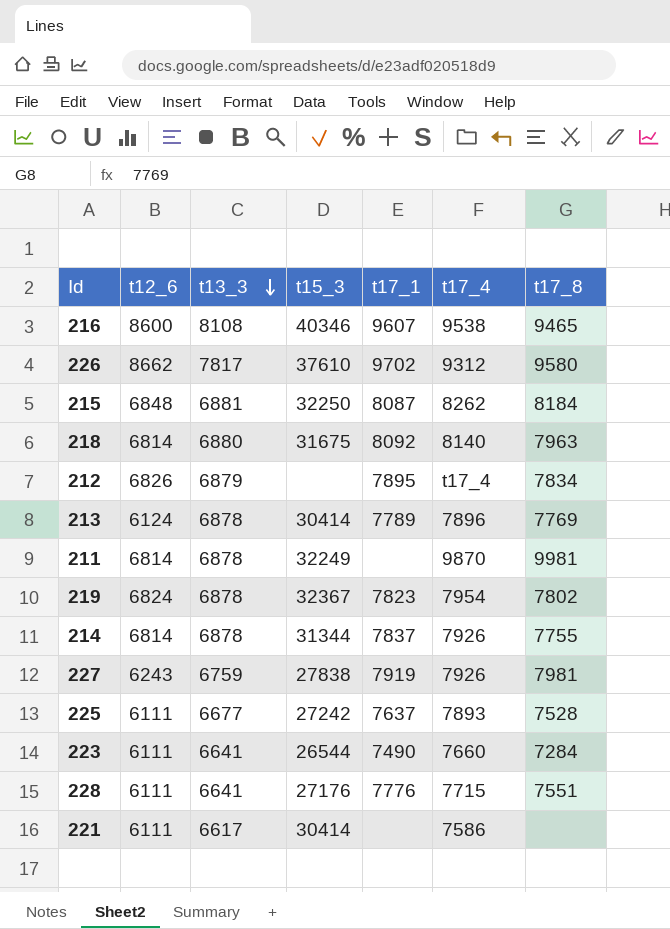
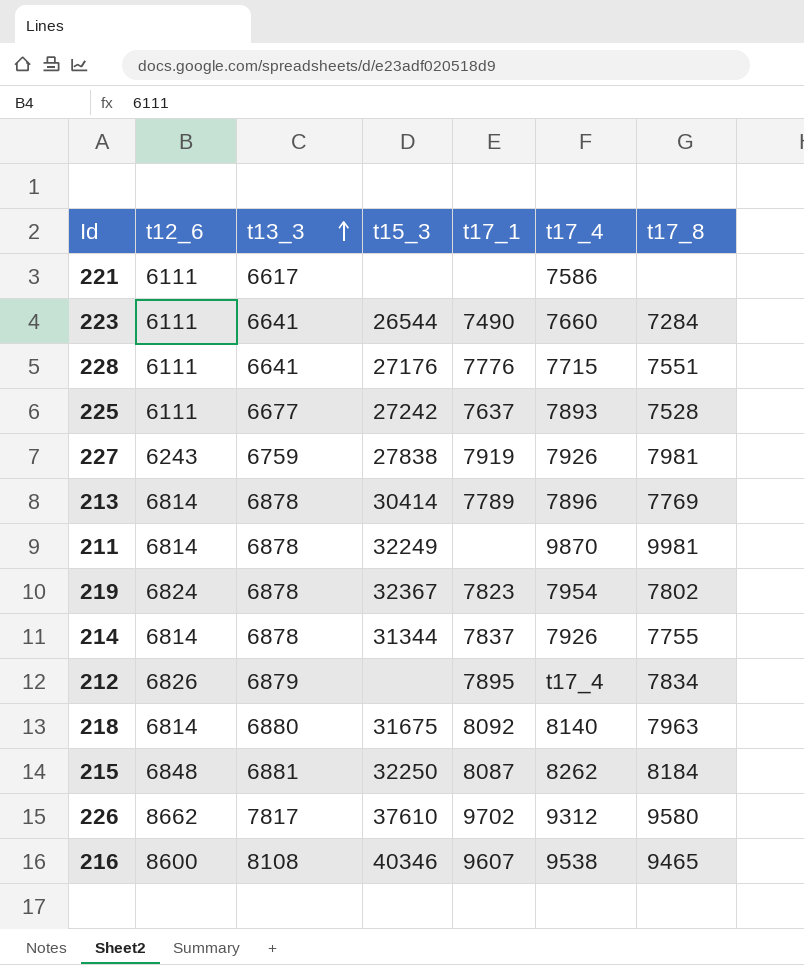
row order: t13_3 descending -> t13_3 ascending
221 | t15_3: 30414 -> none
213 | t12_6: 6124 -> 6814

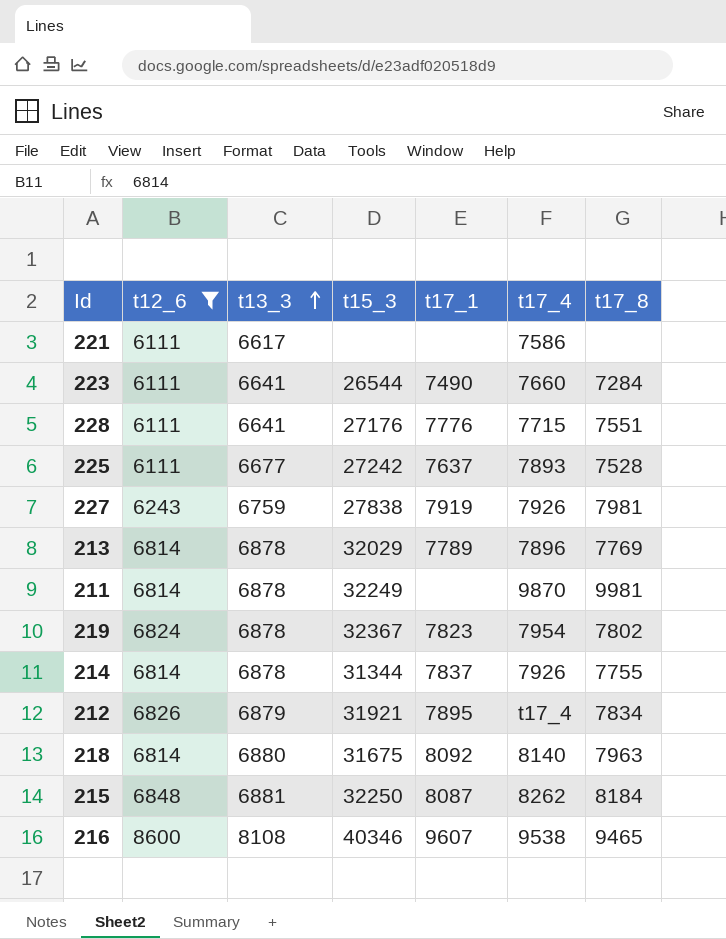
filter: none -> t12_6 != 8662
213 | t15_3: 30414 -> 32029
212 | t15_3: none -> 31921

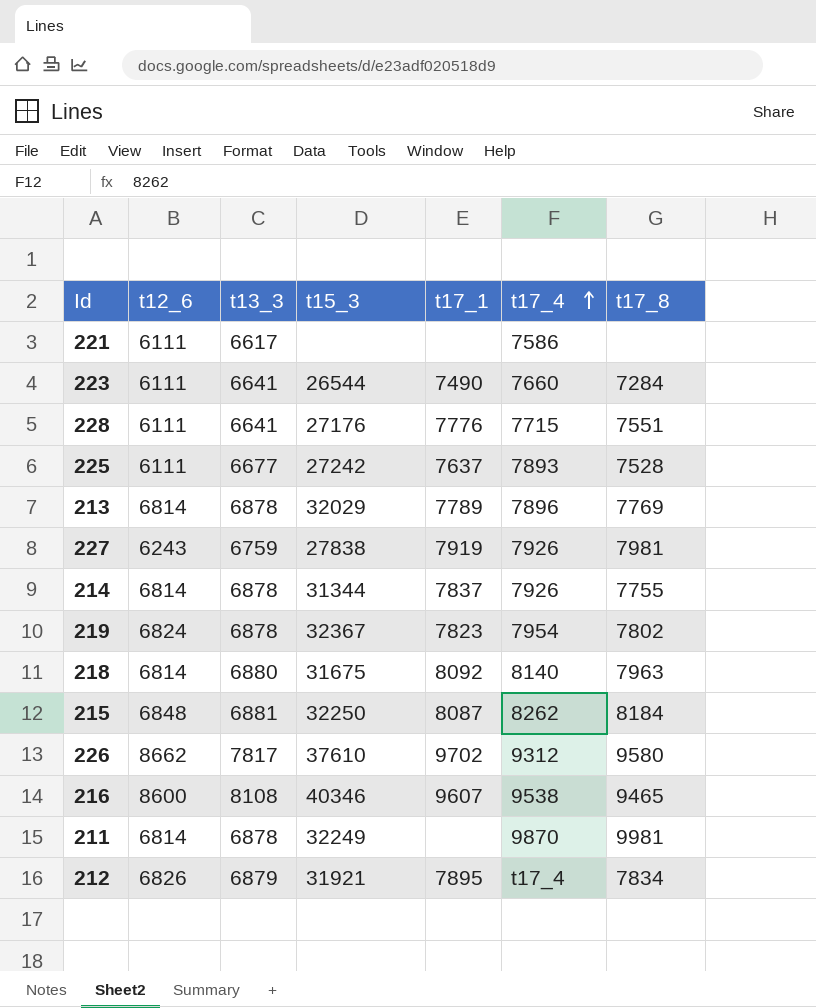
filter: t12_6 != 8662 -> none
row order: t13_3 ascending -> t17_4 ascending

